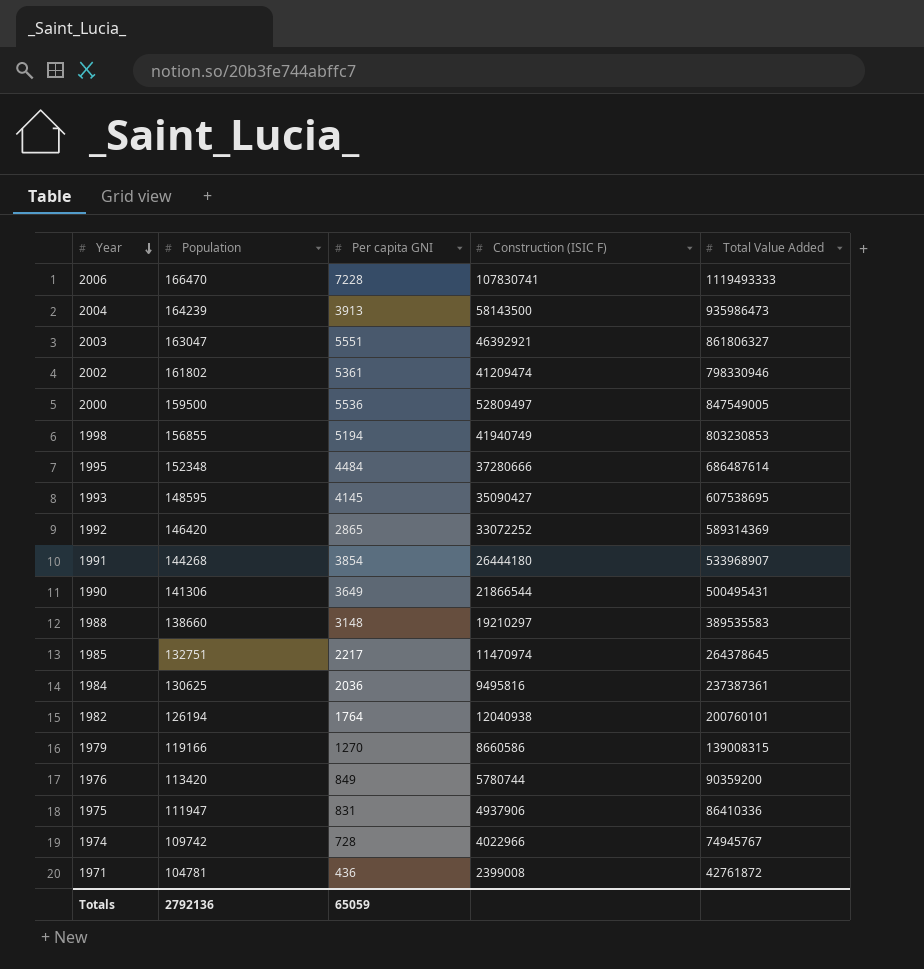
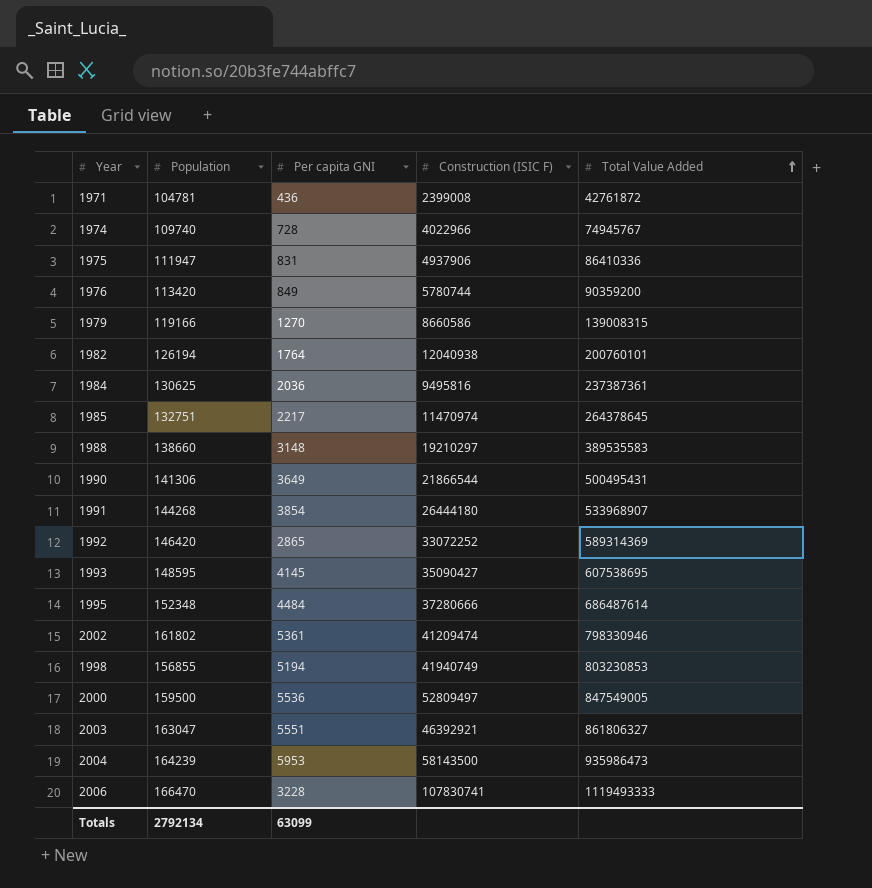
row order: Year descending -> Total Value Added ascending
1974 | Population: 109742 -> 109740
2004 | Per capita GNI: 3913 -> 5953
2006 | Per capita GNI: 7228 -> 3228
Totals | Population: 2792136 -> 2792134
Totals | Per capita GNI: 65059 -> 63099

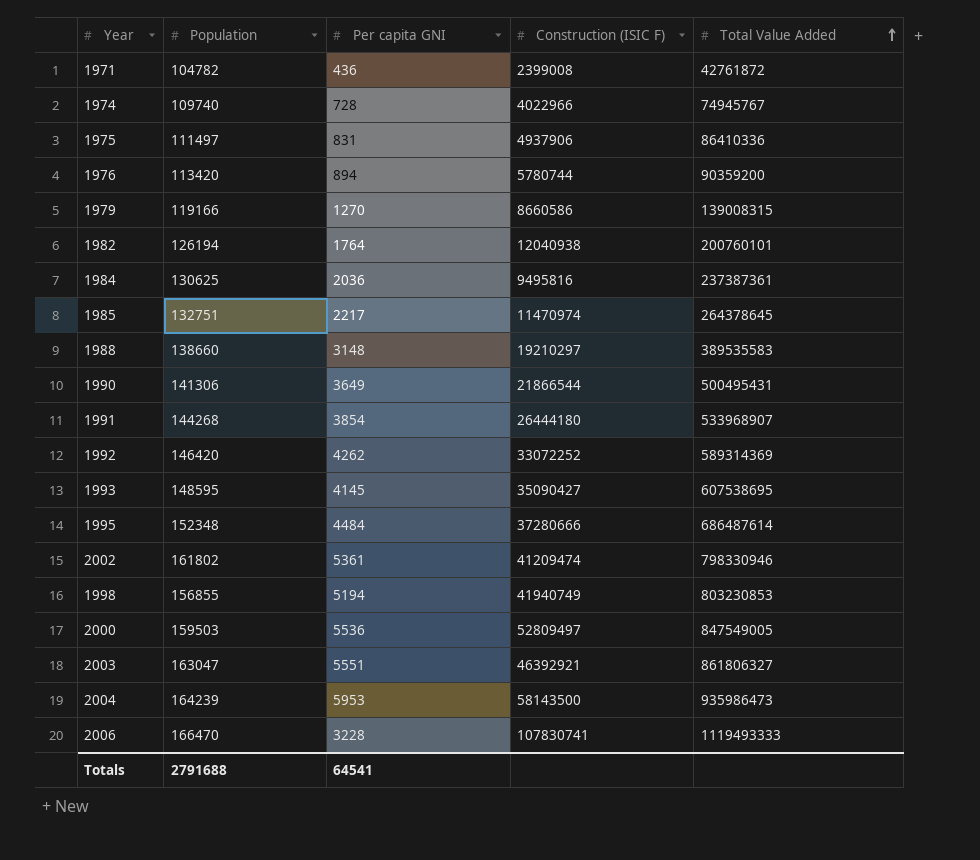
1971 | Population: 104781 -> 104782
1975 | Population: 111947 -> 111497
1976 | Per capita GNI: 849 -> 894
1992 | Per capita GNI: 2865 -> 4262
2000 | Population: 159500 -> 159503
Totals | Population: 2792134 -> 2791688
Totals | Per capita GNI: 63099 -> 64541

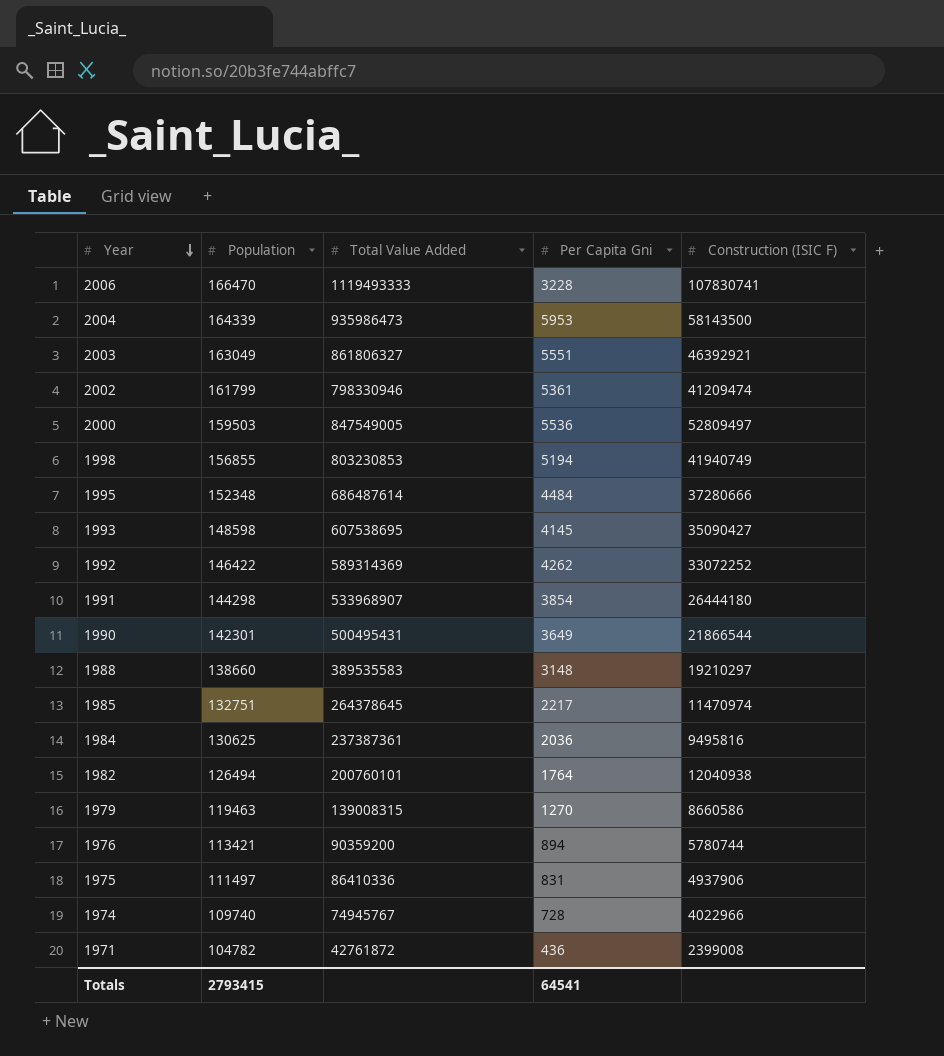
row order: Total Value Added ascending -> Year descending
column Total Value Added | position: 5 -> 3
column name: Per capita GNI -> Per Capita Gni
2004 | Population: 164239 -> 164339
2003 | Population: 163047 -> 163049
2002 | Population: 161802 -> 161799
1993 | Population: 148595 -> 148598
1992 | Population: 146420 -> 146422
1991 | Population: 144268 -> 144298
1990 | Population: 141306 -> 142301
1982 | Population: 126194 -> 126494
1979 | Population: 119166 -> 119463
1976 | Population: 113420 -> 113421
Totals | Population: 2791688 -> 2793415

